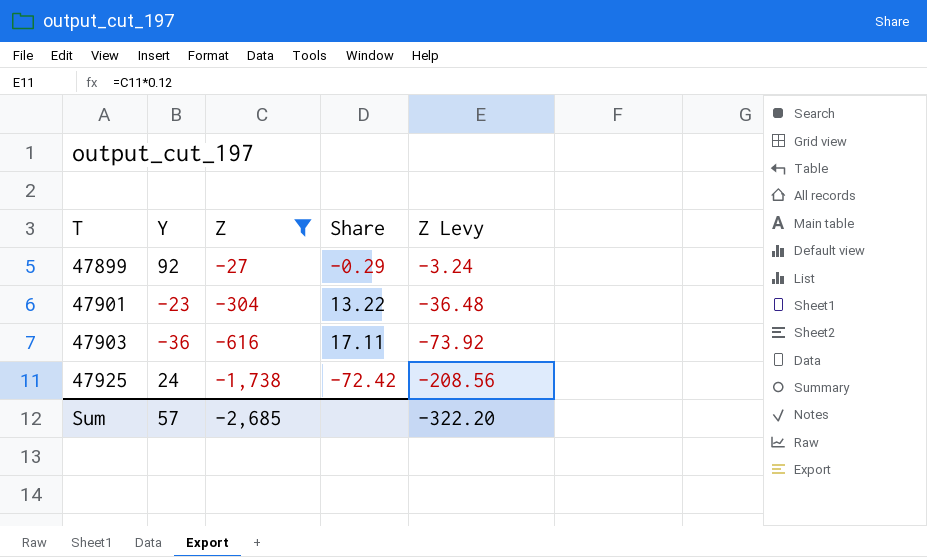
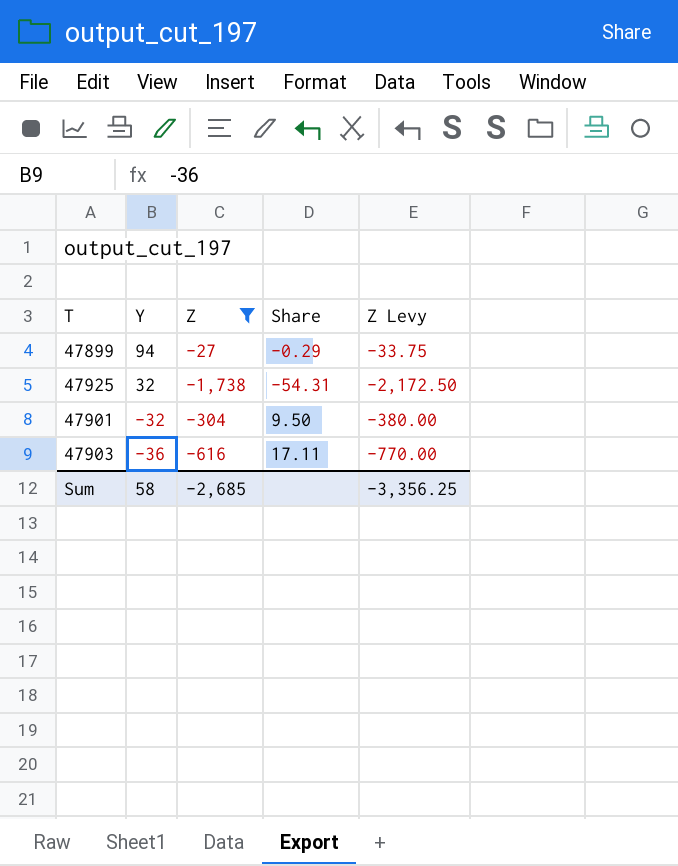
row order: T ascending -> Y descending
column Z Levy | formula: [Z] * 0.12 -> [Z] * 1.25
47899 | Y: 92 -> 94
47925 | Y: 24 -> 32
47925 | Share: -72.42 -> -54.31
47901 | Y: -23 -> -32
47901 | Share: 13.22 -> 9.50
Sum | Y: 57 -> 58
Sum | Z Levy: -322.20 -> -3,356.25

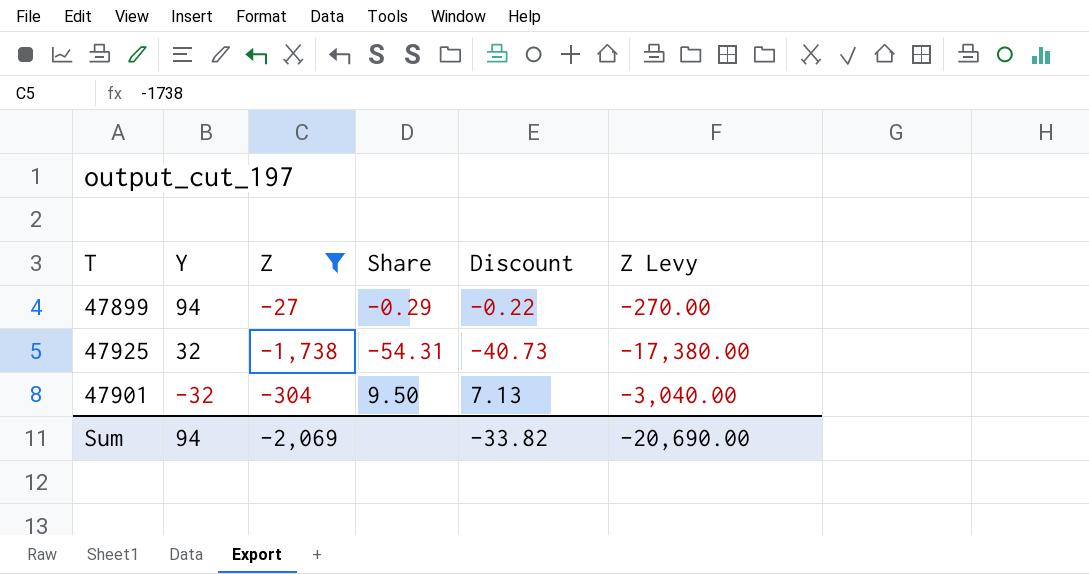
column Discount | formula: none -> [Share] * 0.75
column Z Levy | formula: [Z] * 1.25 -> [Z] * 10
row 47903: -36 | -616 | 17.11 | -770.00 -> none
Sum | Y: 58 -> 94
Sum | Z: -2,685 -> -2,069
Sum | Z Levy: -3,356.25 -> -20,690.00

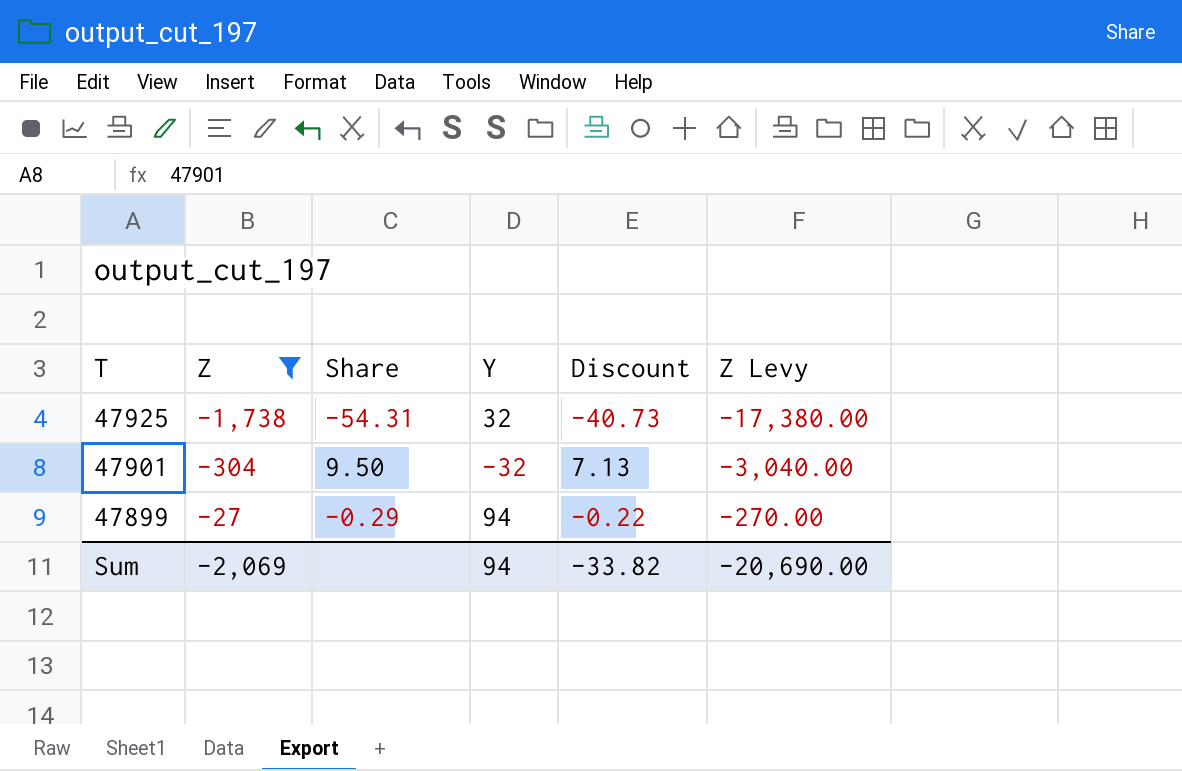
row order: Y descending -> T descending
column Y | position: 2 -> 4

